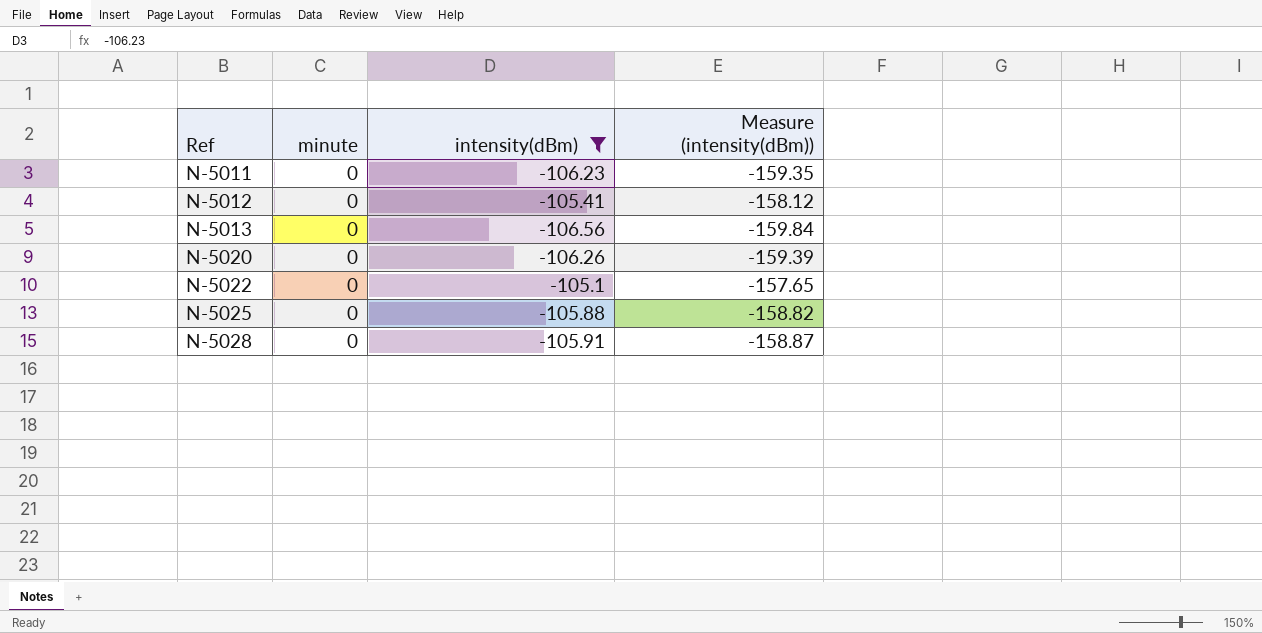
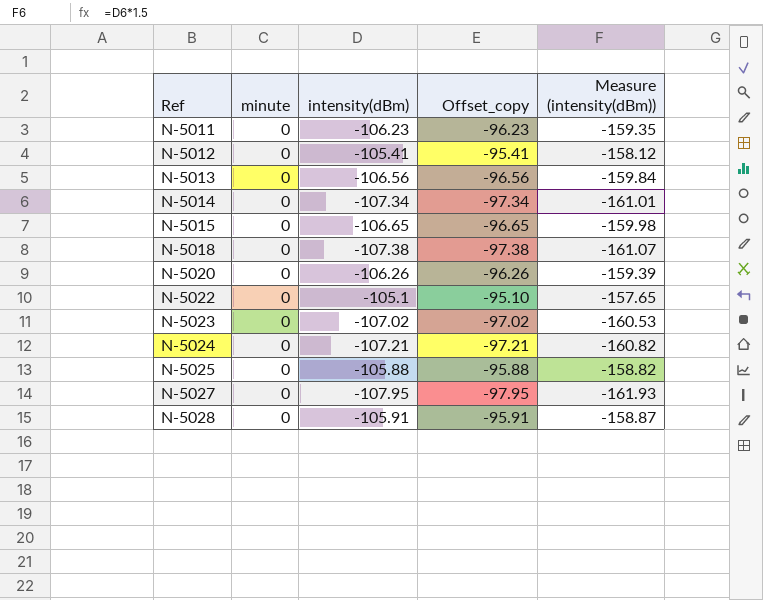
filter: intensity(dBm) >= -106.56 -> none
column Offset_copy | formula: none -> [intensity(dBm)] + 10

